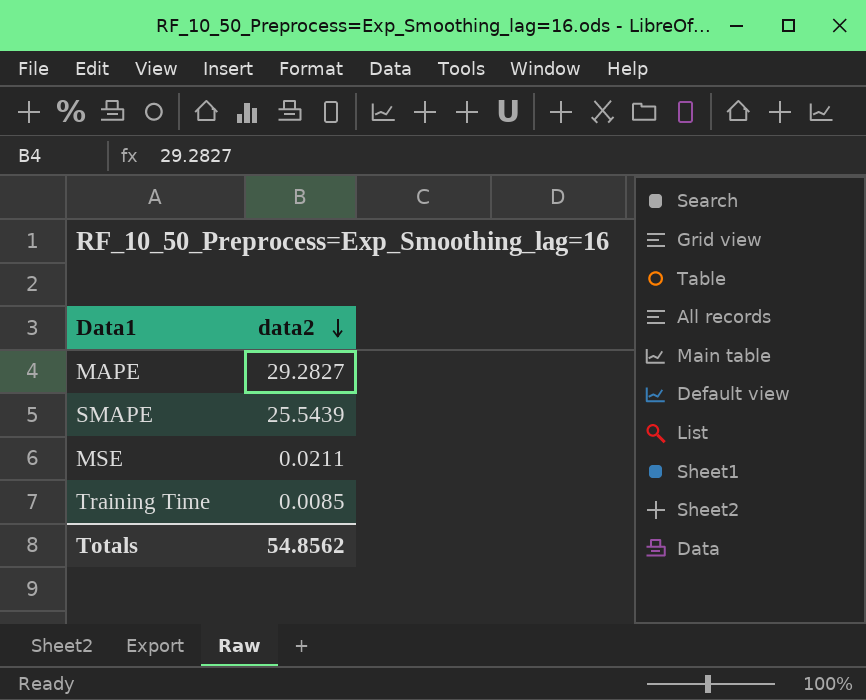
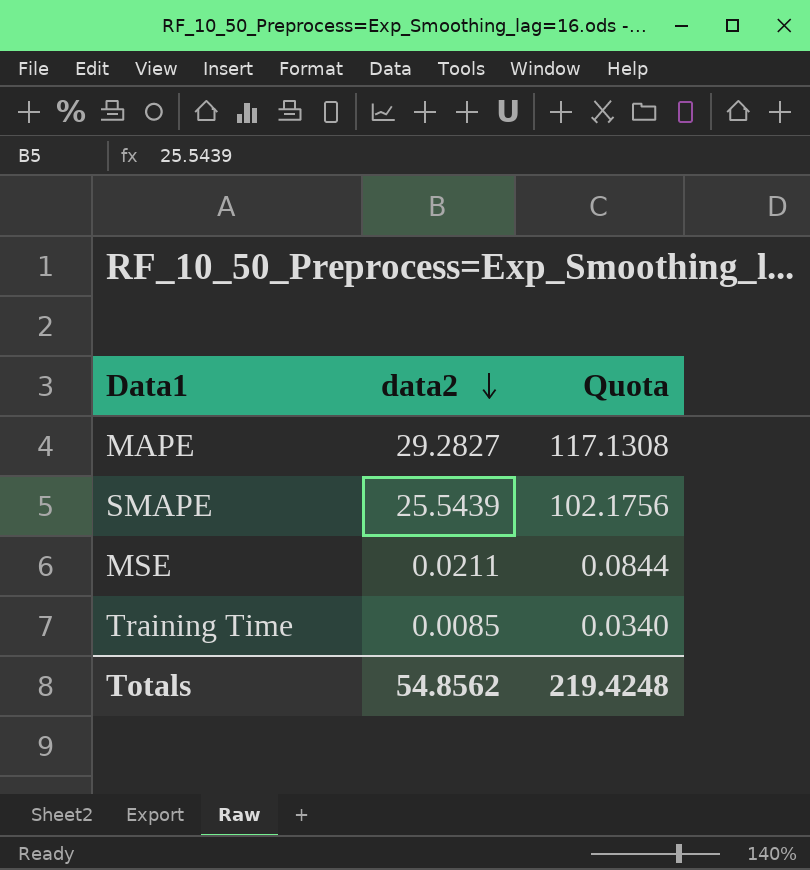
column Quota | formula: none -> [data2] * 4

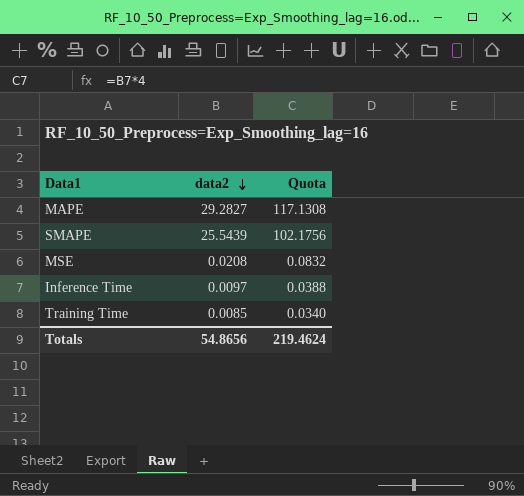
MSE | data2: 0.0211 -> 0.0208
MSE | Quota: 0.0844 -> 0.0832
row Inference Time: none -> 0.0097 | 0.0388
Totals | data2: 54.8562 -> 54.8656
Totals | Quota: 219.4248 -> 219.4624

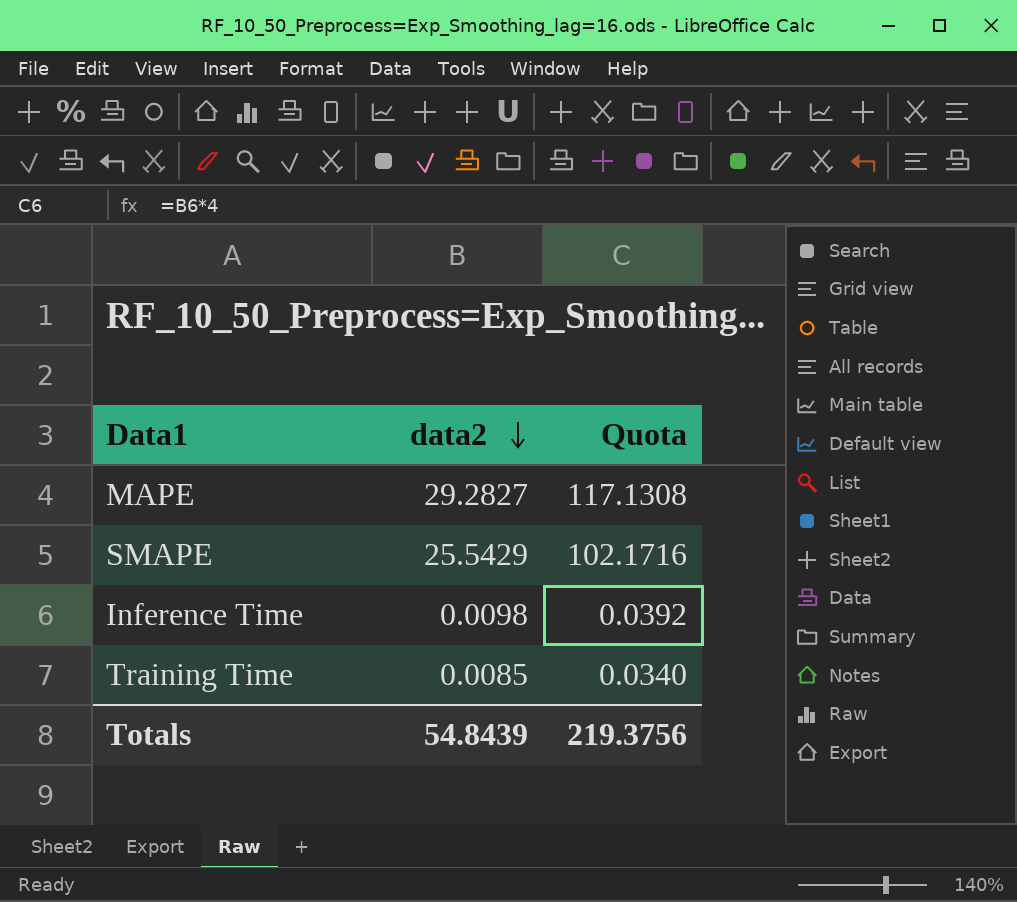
row MSE: 0.0208 | 0.0832 -> none
SMAPE | data2: 25.5439 -> 25.5429
SMAPE | Quota: 102.1756 -> 102.1716
Inference Time | data2: 0.0097 -> 0.0098
Inference Time | Quota: 0.0388 -> 0.0392
Totals | data2: 54.8656 -> 54.8439
Totals | Quota: 219.4624 -> 219.3756

